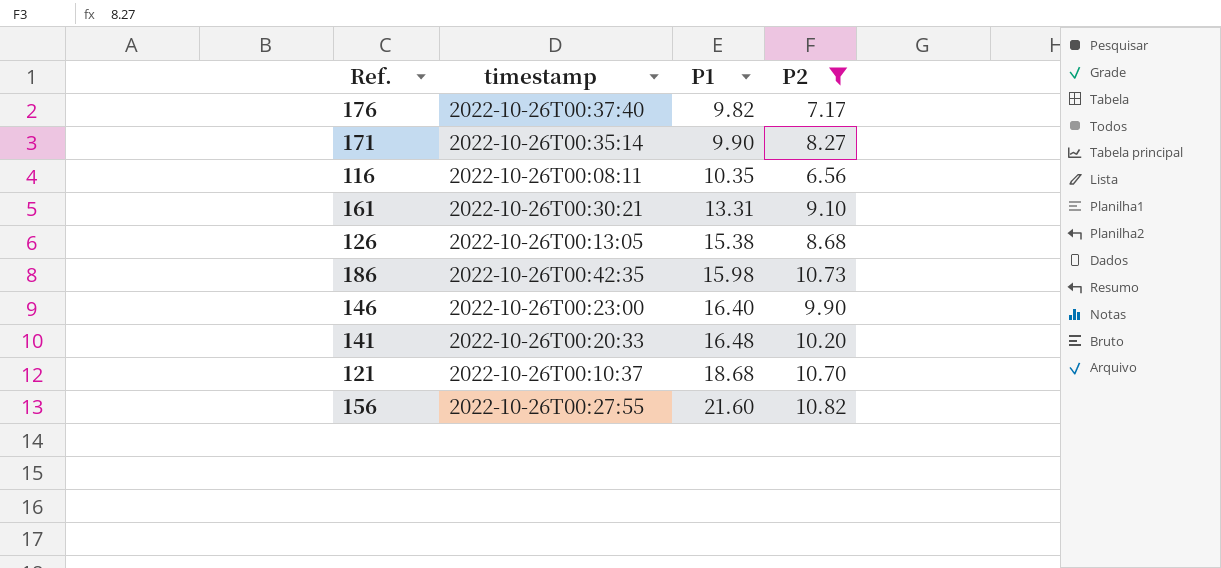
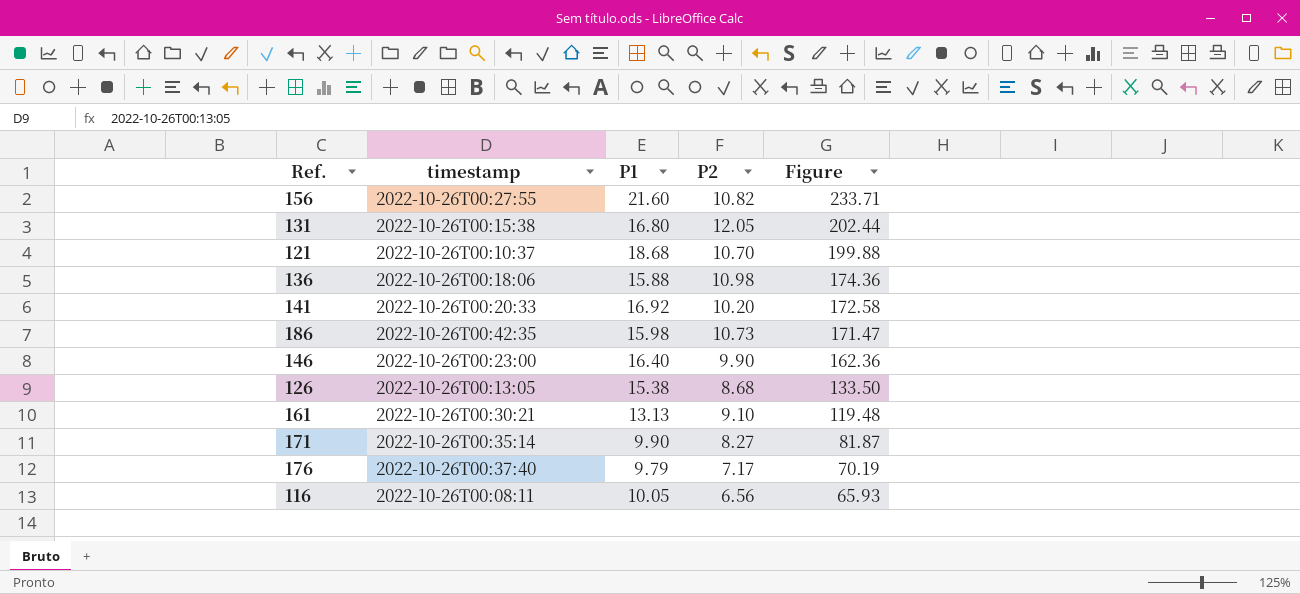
filter: P2 <= 10.82 -> none
row order: P1 ascending -> Figure descending
column Figure | formula: none -> [P1] * [P2]
141 | P1: 16.48 -> 16.92
161 | P1: 13.31 -> 13.13
176 | P1: 9.82 -> 9.79
116 | P1: 10.35 -> 10.05

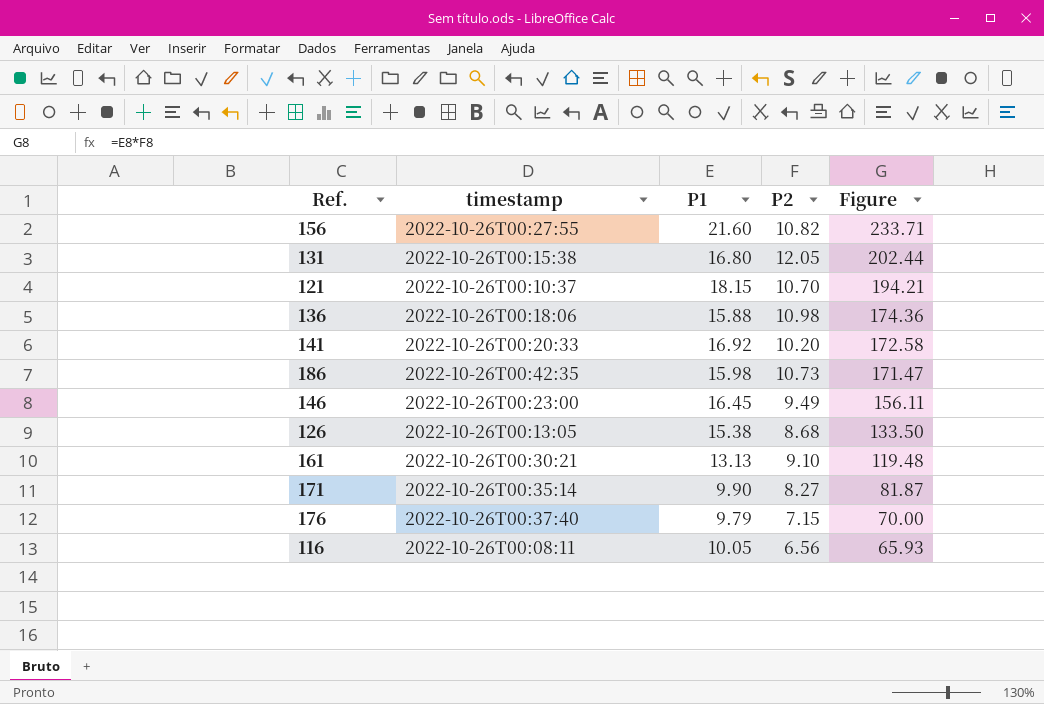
121 | P1: 18.68 -> 18.15
121 | Figure: 199.88 -> 194.21
146 | P1: 16.40 -> 16.45
146 | P2: 9.90 -> 9.49
146 | Figure: 162.36 -> 156.11
176 | P2: 7.17 -> 7.15
176 | Figure: 70.19 -> 70.00

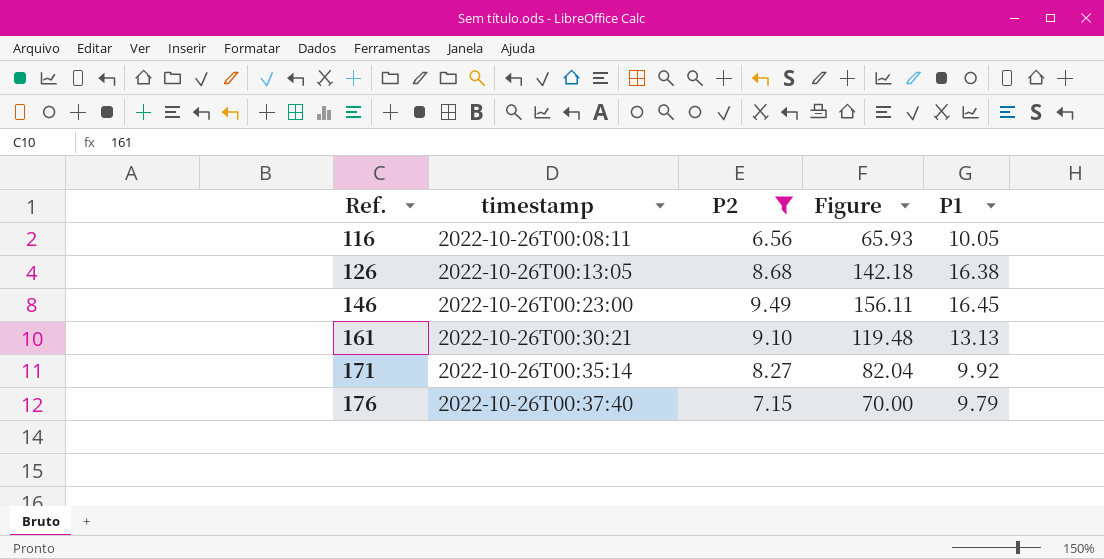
filter: none -> P2 <= 9.49
row order: Figure descending -> Ref. ascending
column P1 | position: 3 -> 5
126 | Figure: 133.50 -> 142.18
126 | P1: 15.38 -> 16.38
171 | Figure: 81.87 -> 82.04
171 | P1: 9.90 -> 9.92

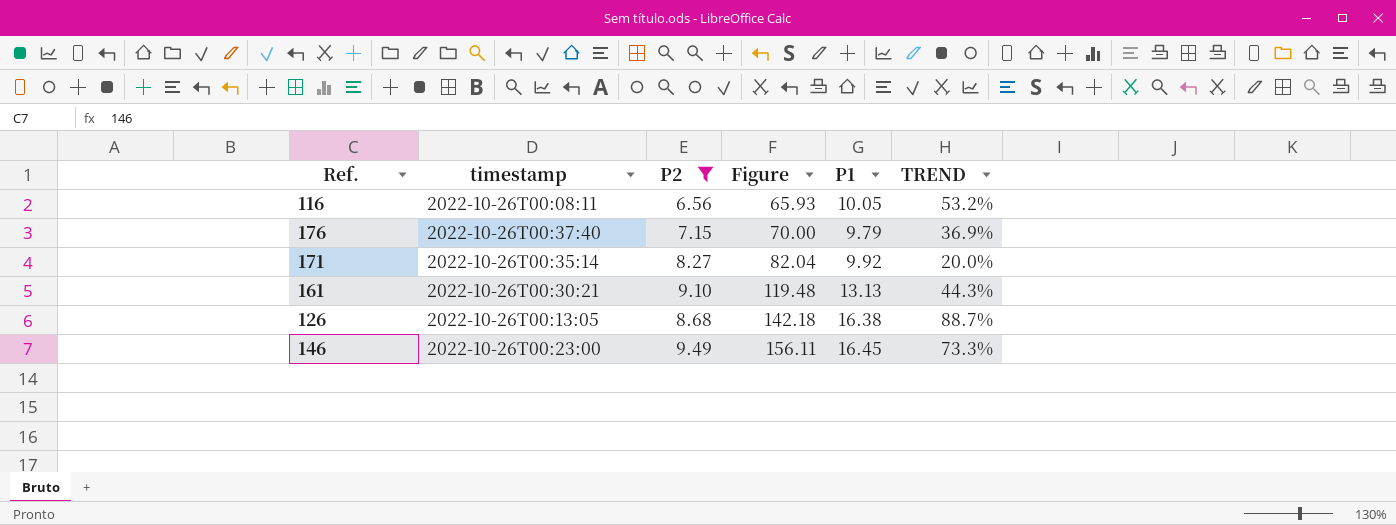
row order: Ref. ascending -> Figure ascending
column TREND | formula: none -> ([P1] - [P2]) / [P2]

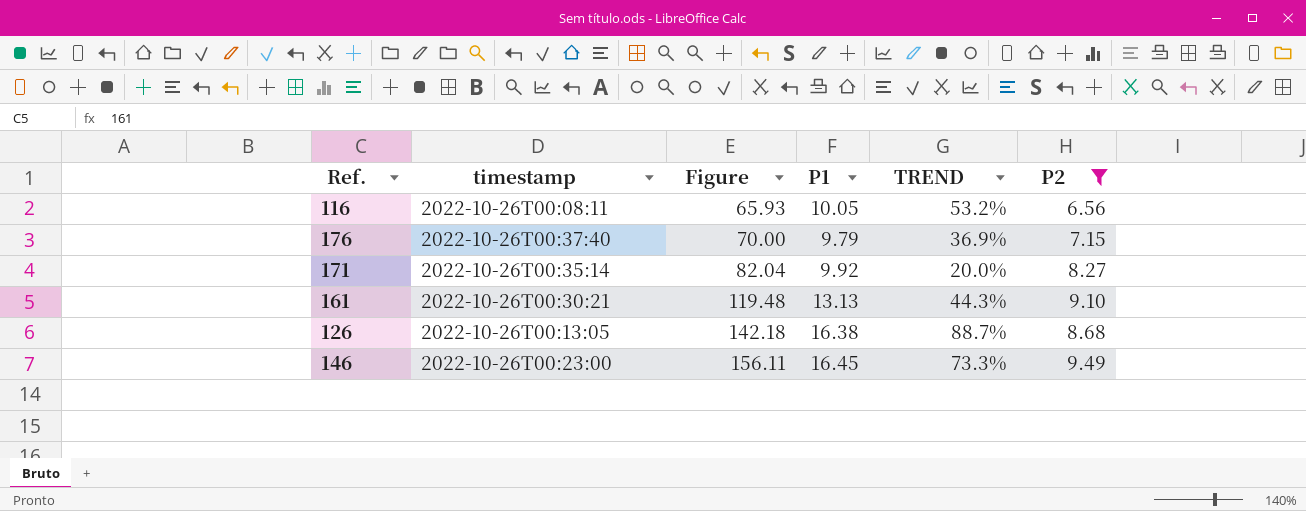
column P2 | position: 3 -> 6

